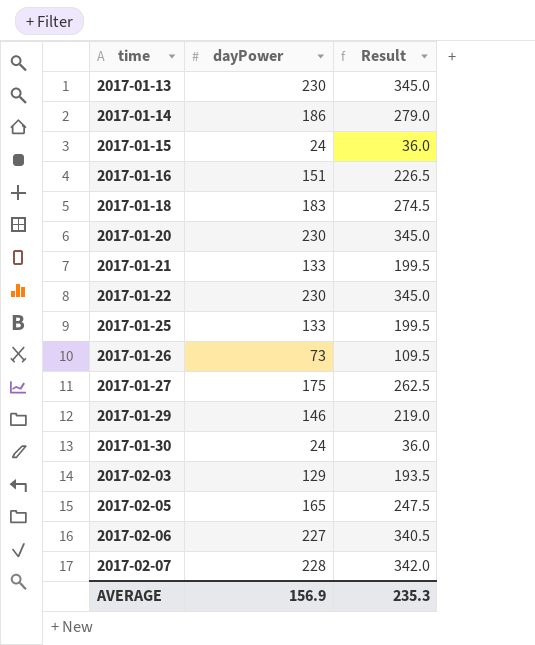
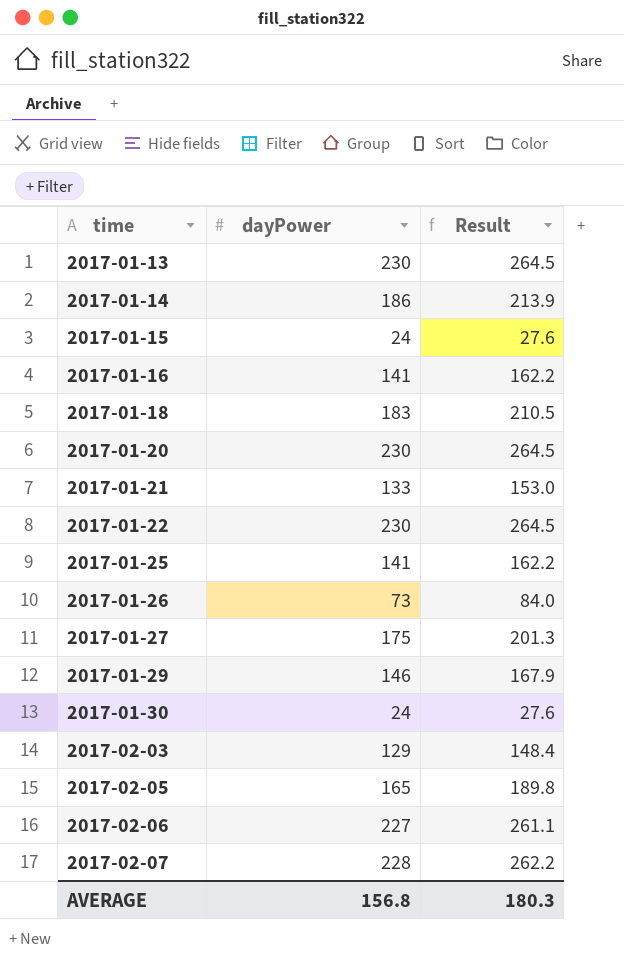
column Result | formula: [dayPower] * 1.5 -> [dayPower] * 1.15
2017-01-16 | dayPower: 151 -> 141
2017-01-25 | dayPower: 133 -> 141
AVERAGE | dayPower: 156.9 -> 156.8
AVERAGE | Result: 235.3 -> 180.3

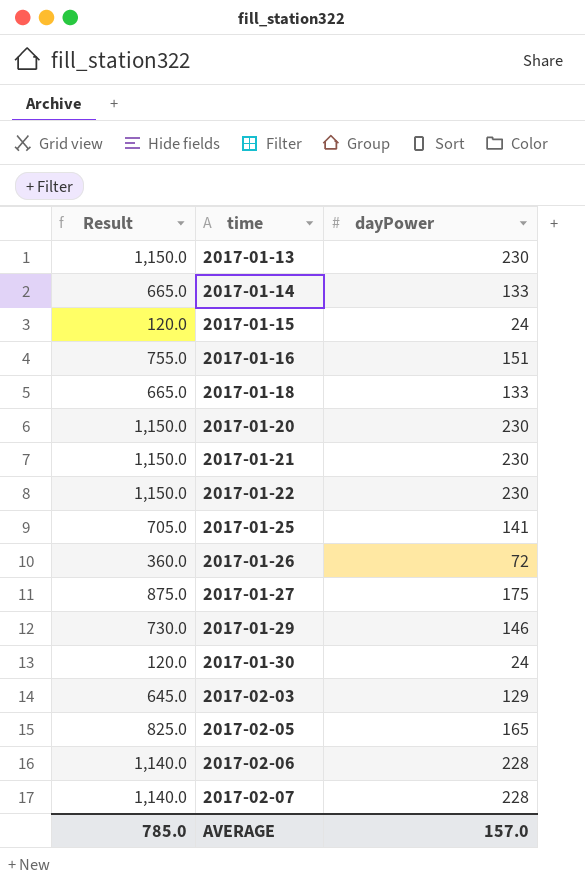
column Result | formula: [dayPower] * 1.15 -> [dayPower] * 5
column Result | position: 3 -> 1
2017-01-14 | dayPower: 186 -> 133
2017-01-16 | dayPower: 141 -> 151
2017-01-18 | dayPower: 183 -> 133
2017-01-21 | dayPower: 133 -> 230
2017-01-26 | dayPower: 73 -> 72
2017-02-06 | dayPower: 227 -> 228
AVERAGE | Result: 180.3 -> 785.0
AVERAGE | dayPower: 156.8 -> 157.0

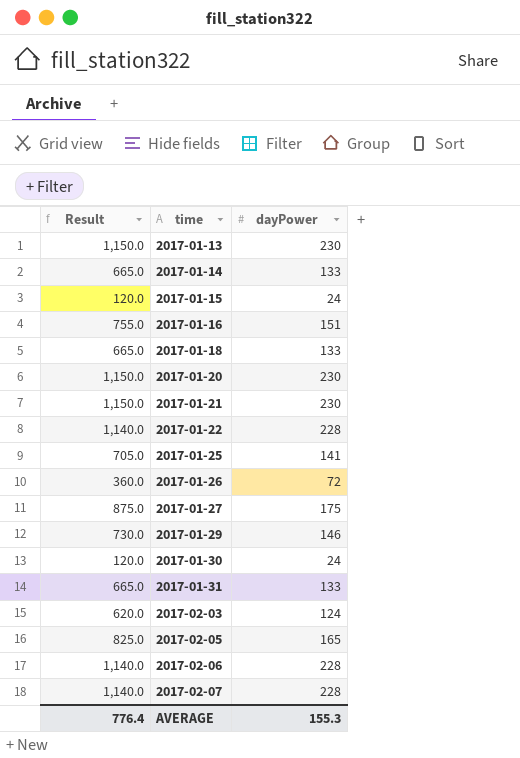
2017-01-22 | Result: 1,150.0 -> 1,140.0
2017-01-22 | dayPower: 230 -> 228
row 2017-01-31: none -> 665.0 | 133
2017-02-03 | Result: 645.0 -> 620.0
2017-02-03 | dayPower: 129 -> 124
AVERAGE | Result: 785.0 -> 776.4
AVERAGE | dayPower: 157.0 -> 155.3

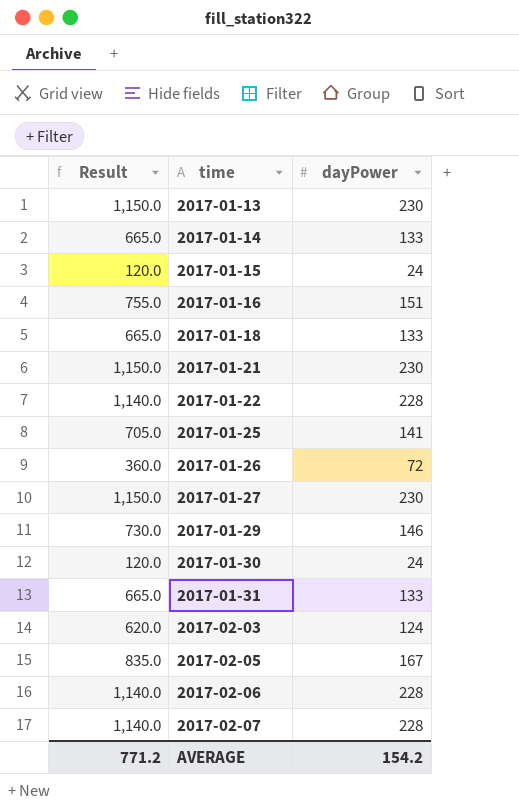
row 2017-01-20: 1,150.0 | 230 -> none
2017-01-27 | Result: 875.0 -> 1,150.0
2017-01-27 | dayPower: 175 -> 230
2017-02-05 | Result: 825.0 -> 835.0
2017-02-05 | dayPower: 165 -> 167
AVERAGE | Result: 776.4 -> 771.2
AVERAGE | dayPower: 155.3 -> 154.2

